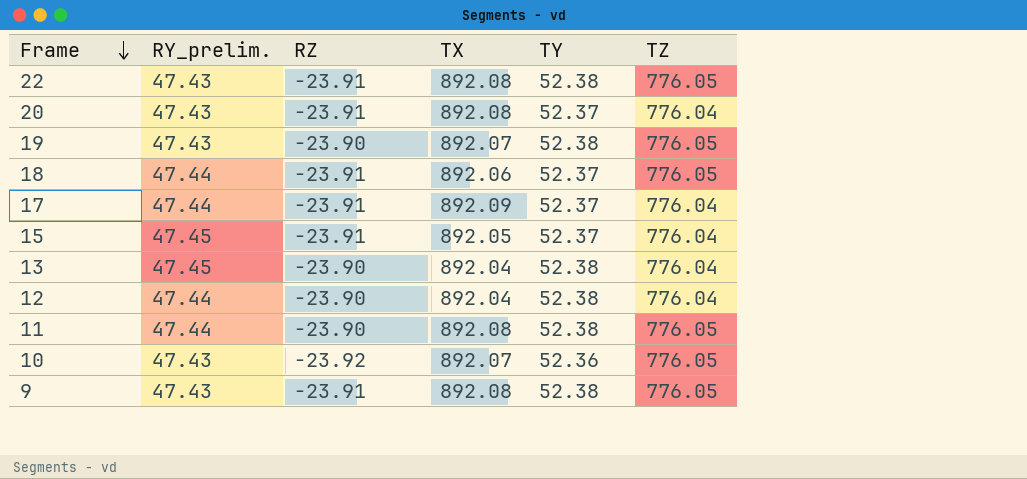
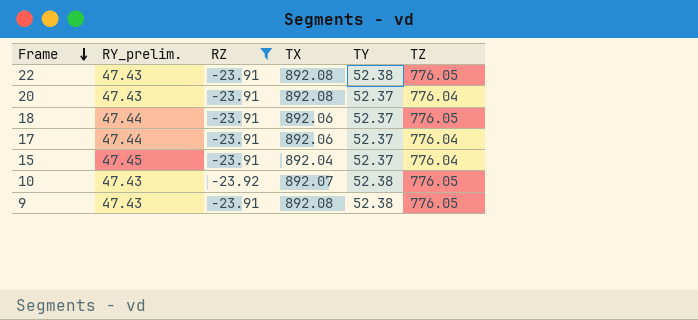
filter: none -> RZ != -23.90
17 | TX: 892.09 -> 892.06
15 | TX: 892.05 -> 892.04
10 | TY: 52.36 -> 52.38

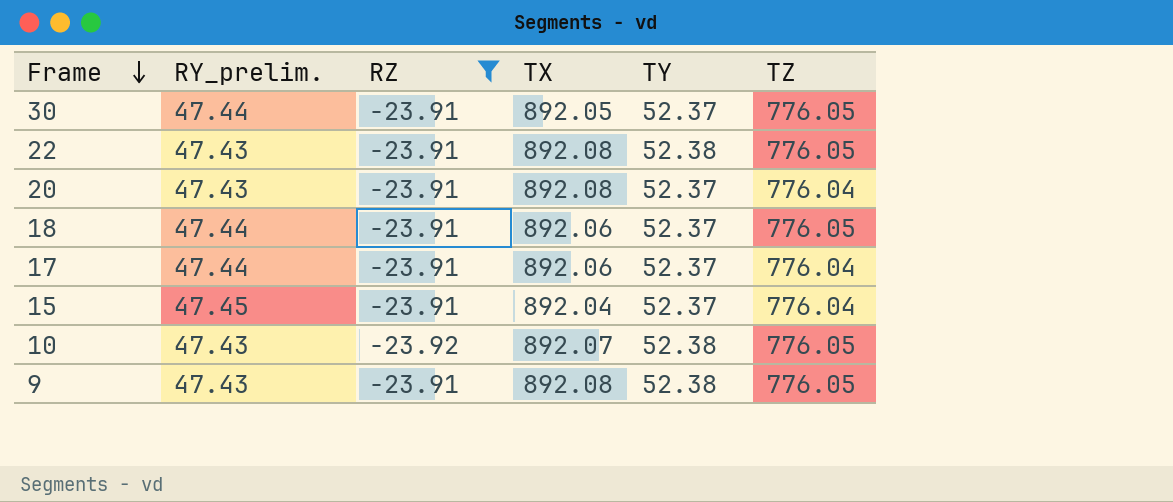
row 30: none -> 47.44 | -23.91 | 892.05 | 52.37 | 776.05

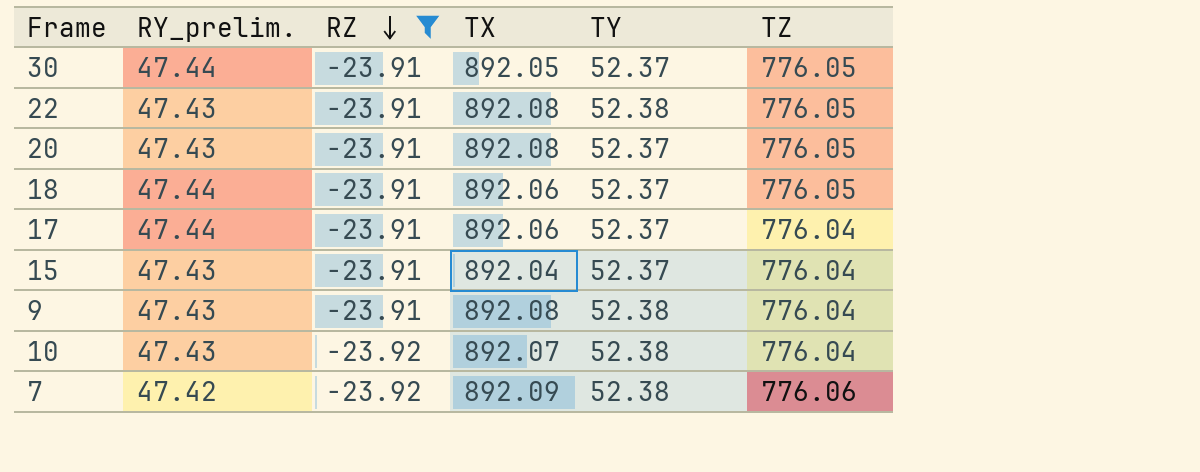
row order: Frame descending -> RZ descending
20 | TZ: 776.04 -> 776.05
15 | RY_prelim.: 47.45 -> 47.43
9 | TZ: 776.05 -> 776.04
10 | TZ: 776.05 -> 776.04
row 7: none -> 47.42 | -23.92 | 892.09 | 52.38 | 776.06

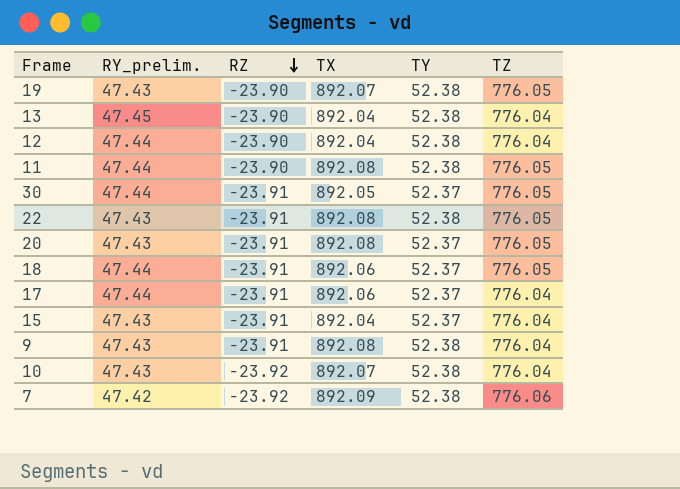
filter: RZ != -23.90 -> none

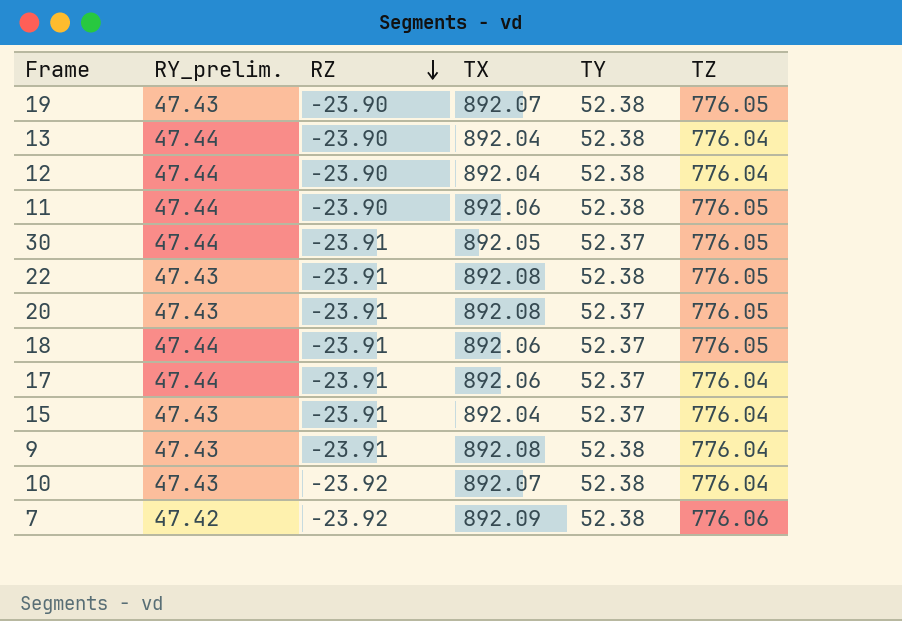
13 | RY_prelim.: 47.45 -> 47.44
11 | TX: 892.08 -> 892.06

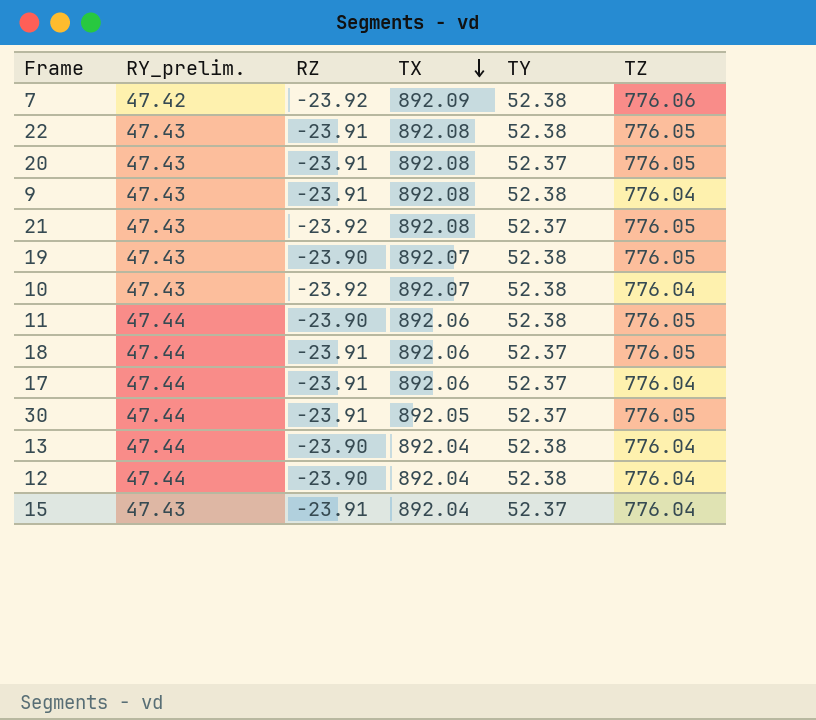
row order: RZ descending -> TX descending
row 21: none -> 47.43 | -23.92 | 892.08 | 52.37 | 776.05

